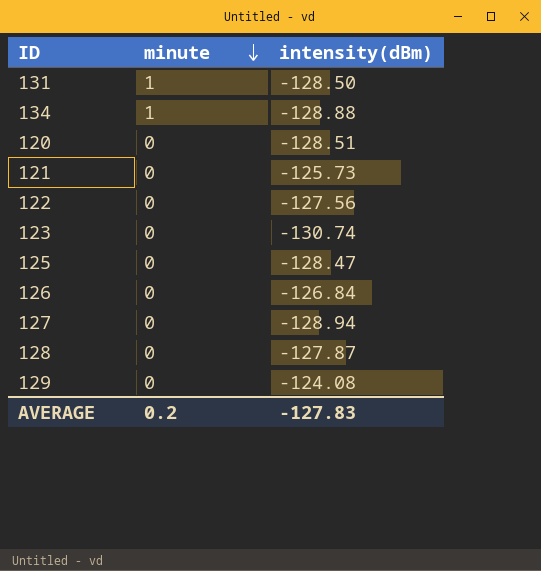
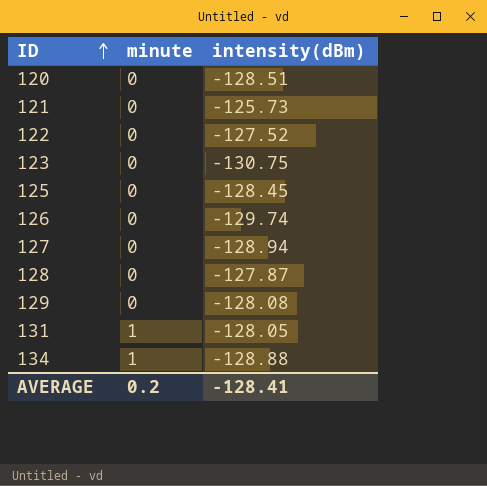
row order: minute descending -> ID ascending
122 | intensity(dBm): -127.56 -> -127.52
123 | intensity(dBm): -130.74 -> -130.75
125 | intensity(dBm): -128.47 -> -128.45
126 | intensity(dBm): -126.84 -> -129.74
129 | intensity(dBm): -124.08 -> -128.08
131 | intensity(dBm): -128.50 -> -128.05
AVERAGE | intensity(dBm): -127.83 -> -128.41

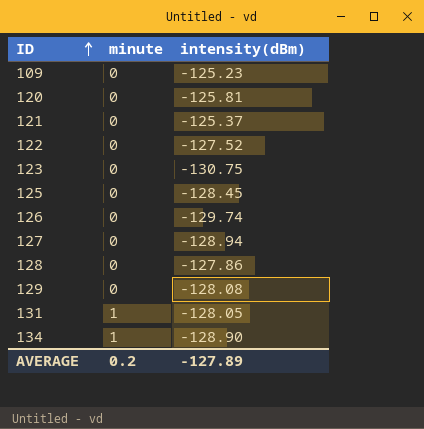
row 109: none -> 0 | -125.23
120 | intensity(dBm): -128.51 -> -125.81
121 | intensity(dBm): -125.73 -> -125.37
128 | intensity(dBm): -127.87 -> -127.86
134 | intensity(dBm): -128.88 -> -128.90
AVERAGE | intensity(dBm): -128.41 -> -127.89

